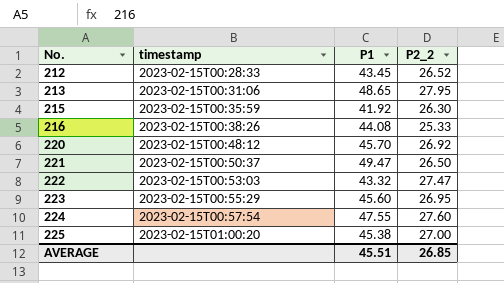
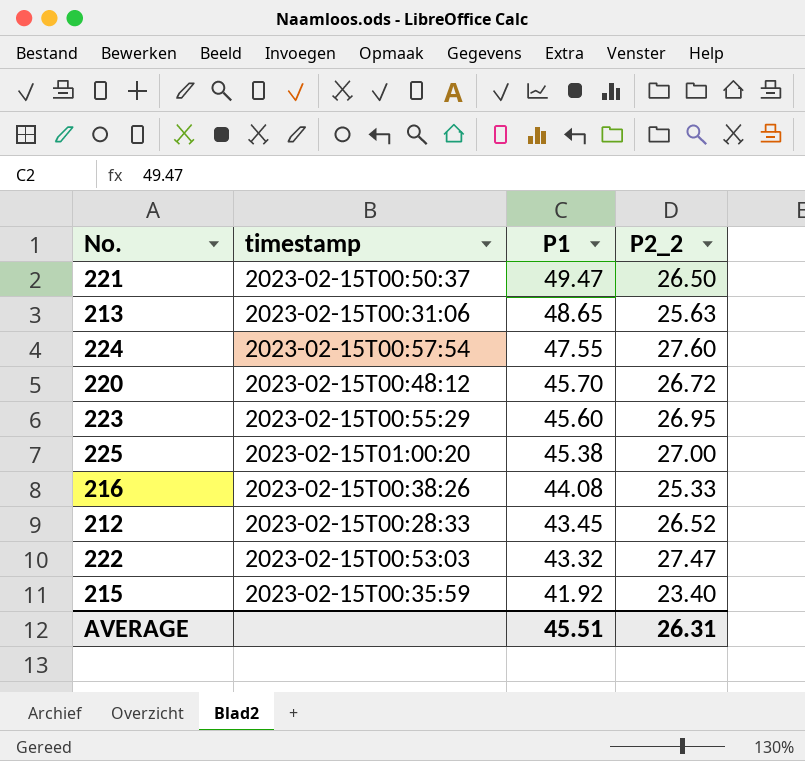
row order: No. ascending -> P1 descending
213 | P2_2: 27.95 -> 25.63
220 | P2_2: 26.92 -> 26.72
215 | P2_2: 26.30 -> 23.40
AVERAGE | P2_2: 26.85 -> 26.31

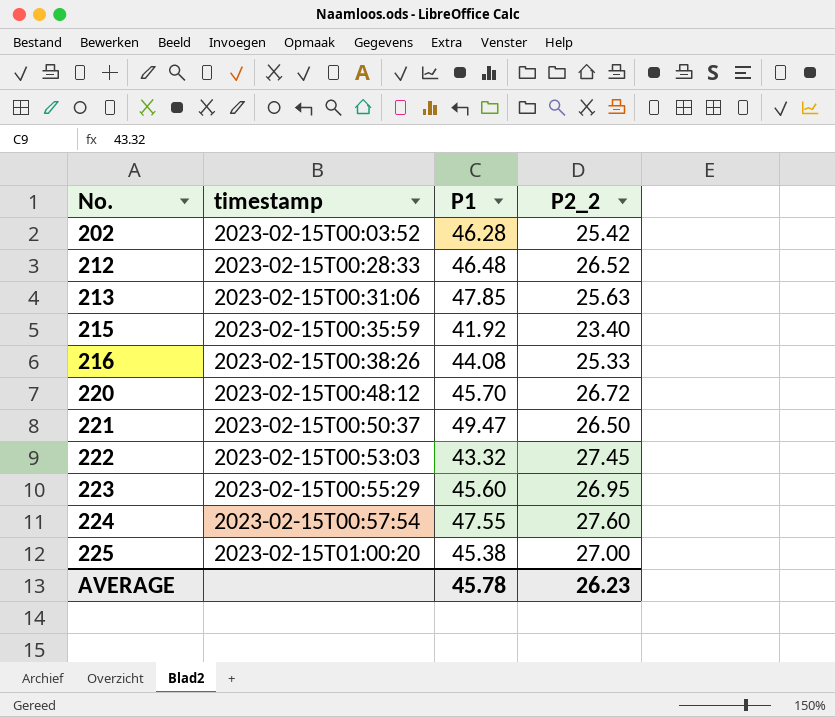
row order: P1 descending -> No. ascending
row 202: none -> 2023-02-15T00:03:52 | 46.28 | 25.42
212 | P1: 43.45 -> 46.48
213 | P1: 48.65 -> 47.85
222 | P2_2: 27.47 -> 27.45
AVERAGE | P1: 45.51 -> 45.78
AVERAGE | P2_2: 26.31 -> 26.23

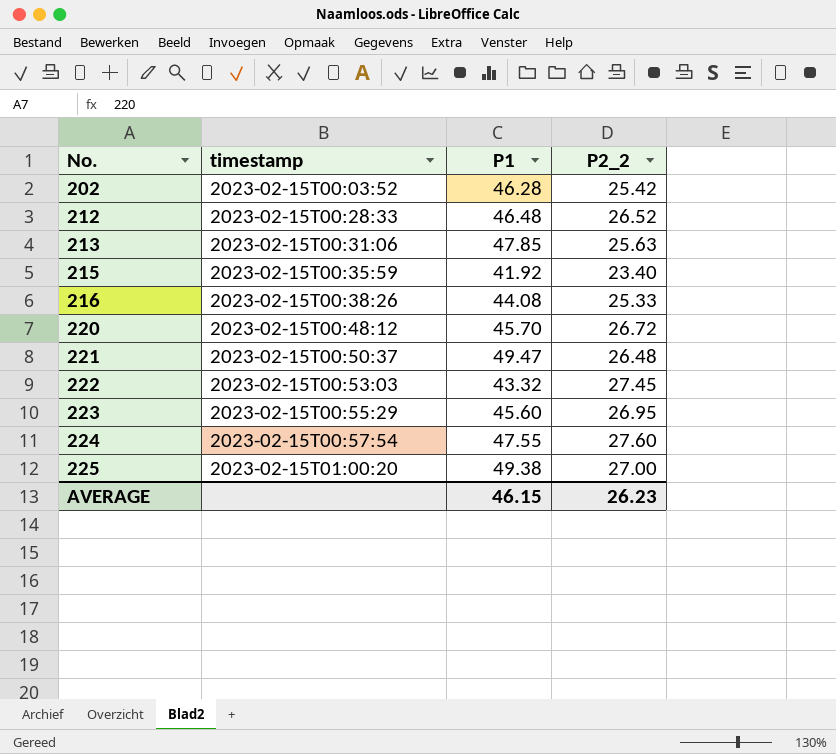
221 | P2_2: 26.50 -> 26.48
225 | P1: 45.38 -> 49.38
AVERAGE | P1: 45.78 -> 46.15

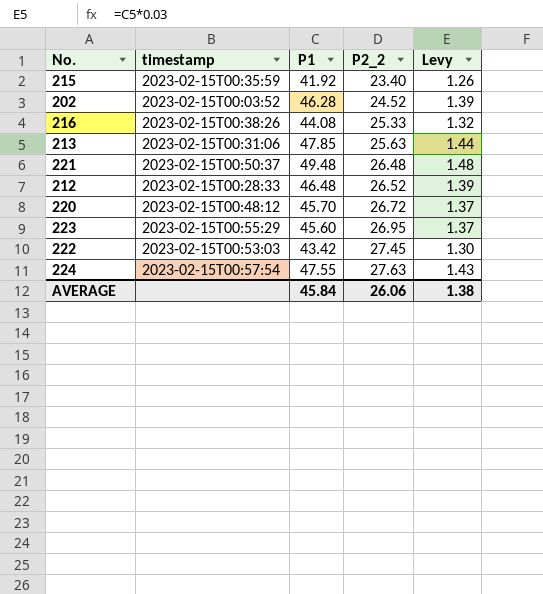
row order: No. ascending -> P2_2 ascending
column Levy | formula: none -> [P1] * 0.03
row 225: 2023-02-15T01:00:20 | 49.38 | 27.00 -> none
202 | P2_2: 25.42 -> 24.52
221 | P1: 49.47 -> 49.48
222 | P1: 43.32 -> 43.42
224 | P2_2: 27.60 -> 27.63
AVERAGE | P1: 46.15 -> 45.84
AVERAGE | P2_2: 26.23 -> 26.06

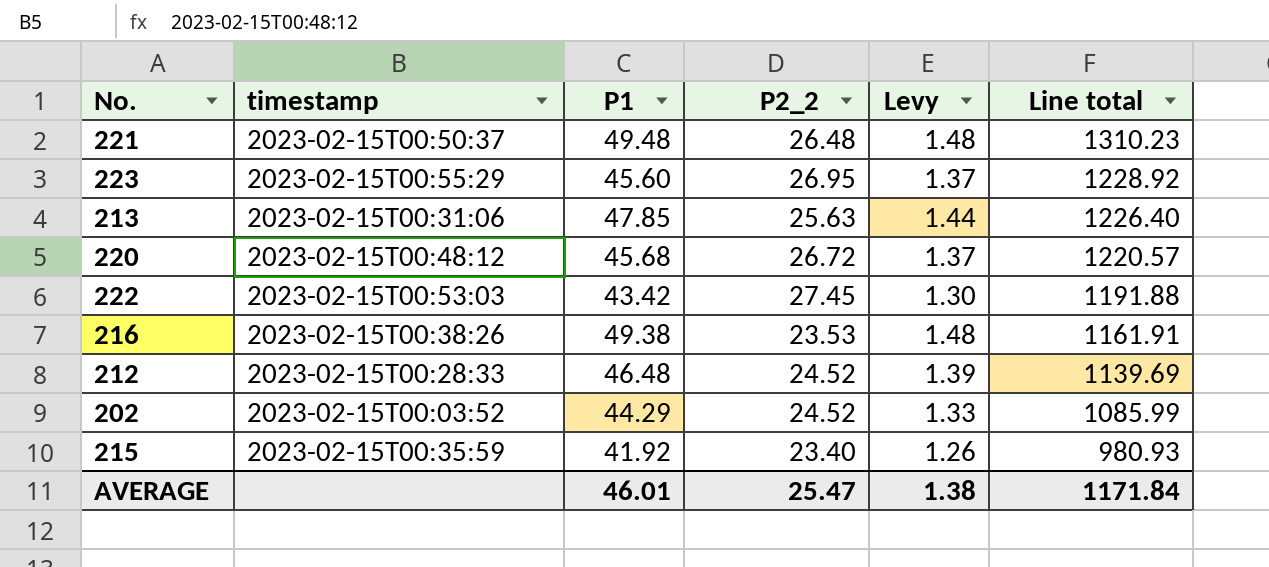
row order: P2_2 ascending -> Line total descending
column Line total | formula: none -> [P1] * [P2_2]
row 224: 2023-02-15T00:57:54 | 47.55 | 27.63 | 1.43 -> none
220 | P1: 45.70 -> 45.68
216 | P1: 44.08 -> 49.38
216 | P2_2: 25.33 -> 23.53
216 | Levy: 1.32 -> 1.48
212 | P2_2: 26.52 -> 24.52
202 | P1: 46.28 -> 44.29
202 | Levy: 1.39 -> 1.33
AVERAGE | P1: 45.84 -> 46.01
AVERAGE | P2_2: 26.06 -> 25.47

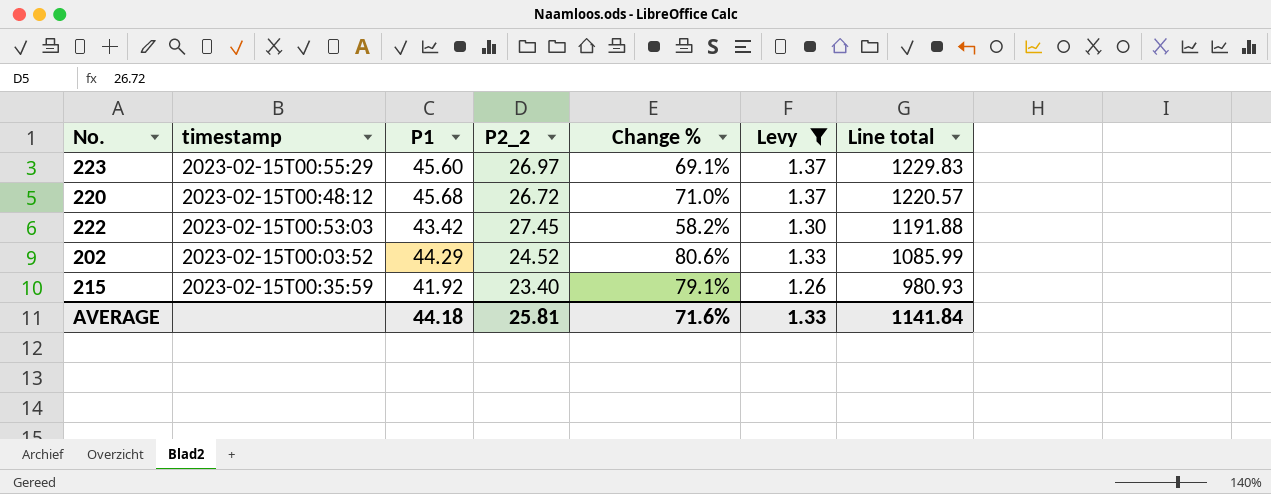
filter: none -> Levy <= 1.37
column Change % | formula: none -> ([P1] - [P2_2]) / [P2_2]
223 | P2_2: 26.95 -> 26.97
223 | Line total: 1228.92 -> 1229.83
AVERAGE | P1: 46.01 -> 44.18
AVERAGE | P2_2: 25.47 -> 25.81
AVERAGE | Levy: 1.38 -> 1.33
AVERAGE | Line total: 1171.84 -> 1141.84

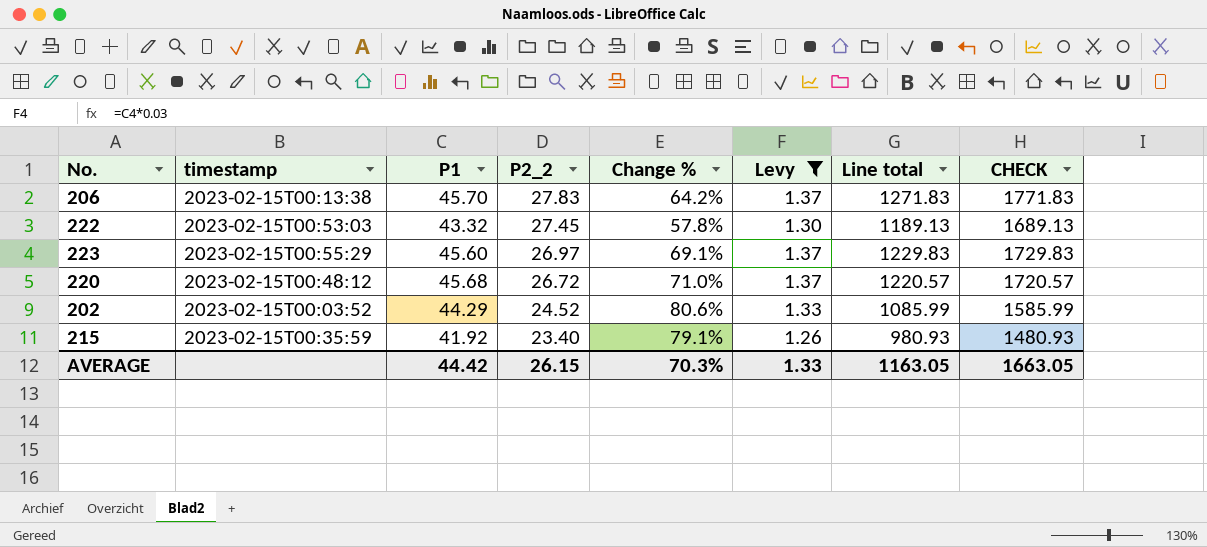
row order: Line total descending -> P2_2 descending
column CHECK | formula: none -> [Line total] + 500
row 206: none -> 2023-02-15T00:13:38 | 45.70 | 27.83 | 64.2% | 1.37 | 1271.83 | 1771.83
222 | P1: 43.42 -> 43.32
222 | Change %: 58.2% -> 57.8%
222 | Line total: 1191.88 -> 1189.13
AVERAGE | P1: 44.18 -> 44.42
AVERAGE | P2_2: 25.81 -> 26.15
AVERAGE | Change %: 71.6% -> 70.3%
AVERAGE | Line total: 1141.84 -> 1163.05

